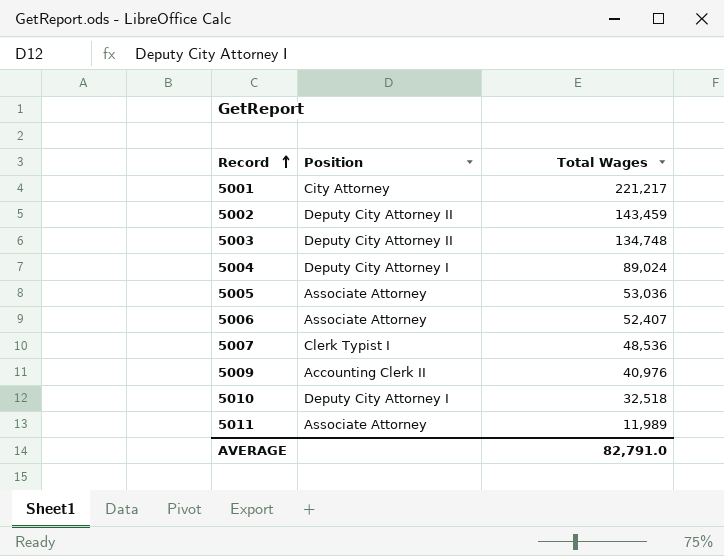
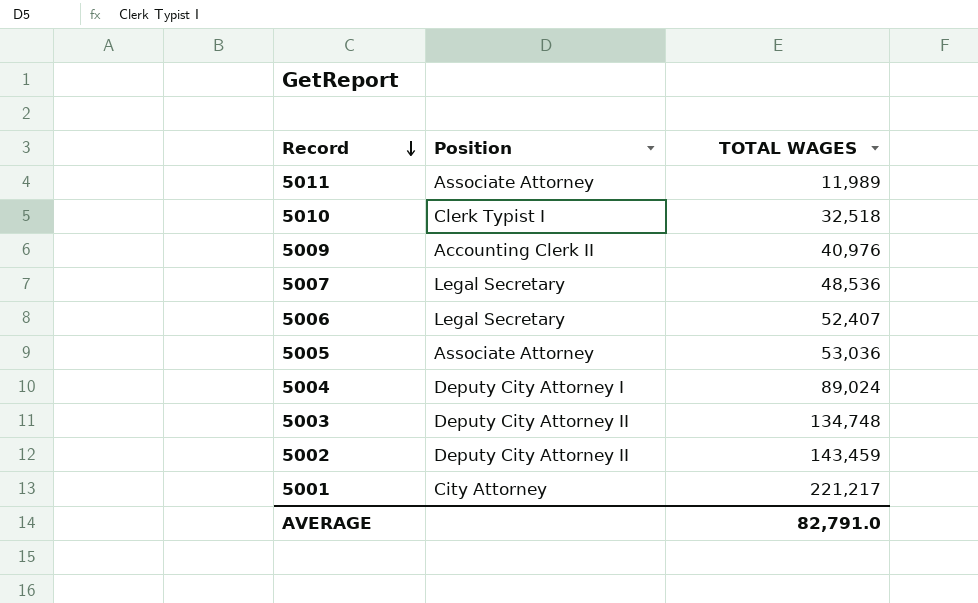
row order: Record ascending -> Record descending
column name: Total Wages -> TOTAL WAGES
5010 | Position: Deputy City Attorney I -> Clerk Typist I
5007 | Position: Clerk Typist I -> Legal Secretary
5006 | Position: Associate Attorney -> Legal Secretary

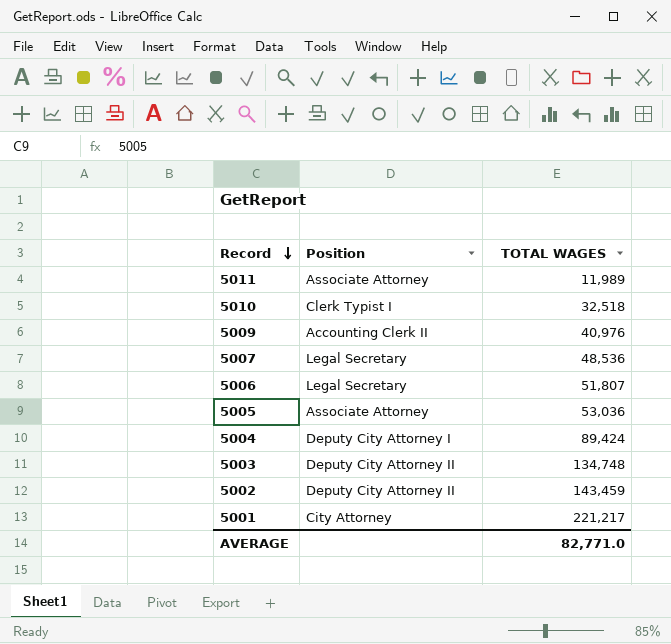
5006 | TOTAL WAGES: 52,407 -> 51,807
5004 | TOTAL WAGES: 89,024 -> 89,424
AVERAGE | TOTAL WAGES: 82,791.0 -> 82,771.0

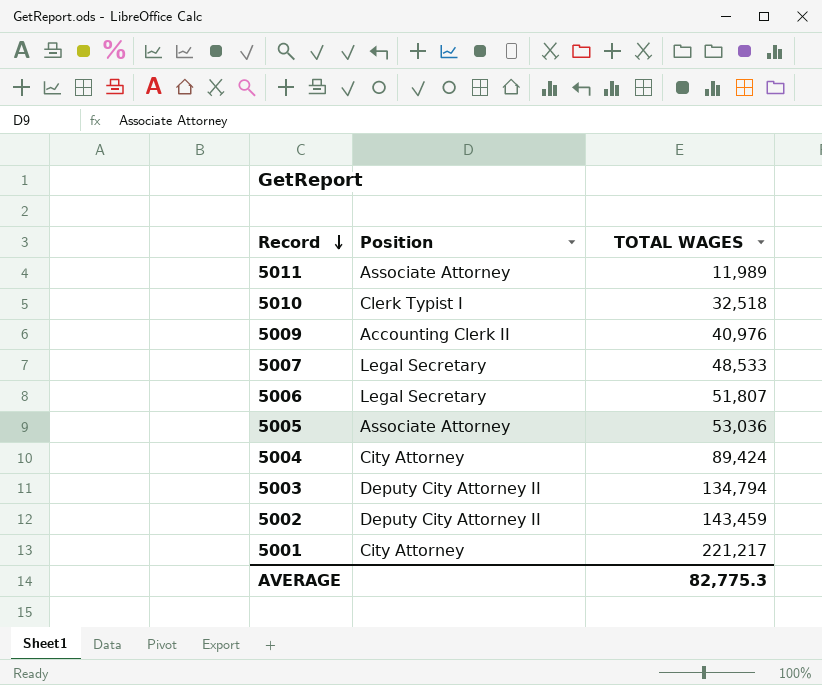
5007 | TOTAL WAGES: 48,536 -> 48,533
5004 | Position: Deputy City Attorney I -> City Attorney
5003 | TOTAL WAGES: 134,748 -> 134,794
AVERAGE | TOTAL WAGES: 82,771.0 -> 82,775.3

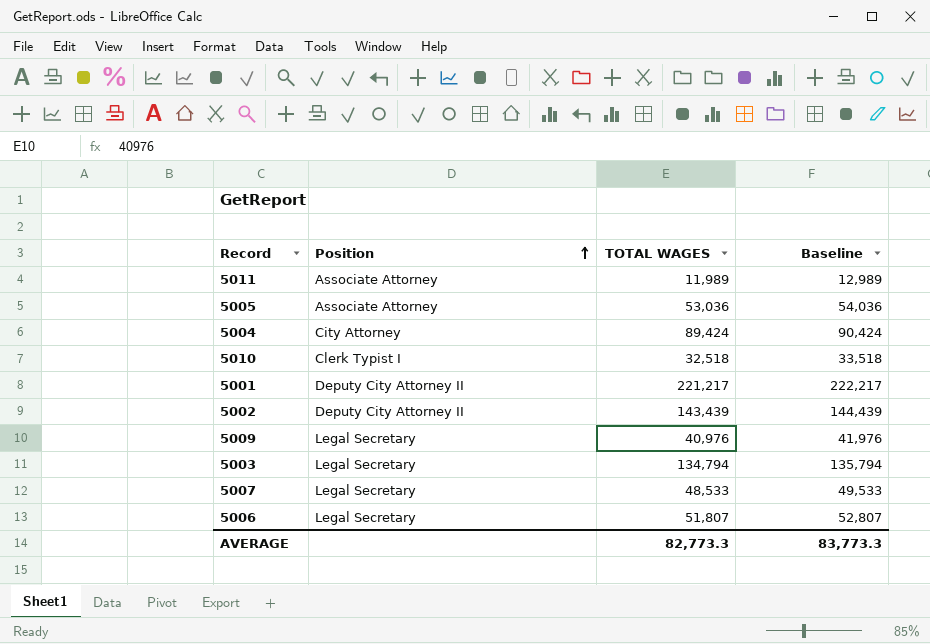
row order: Record descending -> Position ascending
column Baseline | formula: none -> [TOTAL WAGES] + 1000
5001 | Position: City Attorney -> Deputy City Attorney II
5002 | TOTAL WAGES: 143,459 -> 143,439
5009 | Position: Accounting Clerk II -> Legal Secretary
5003 | Position: Deputy City Attorney II -> Legal Secretary
AVERAGE | TOTAL WAGES: 82,775.3 -> 82,773.3

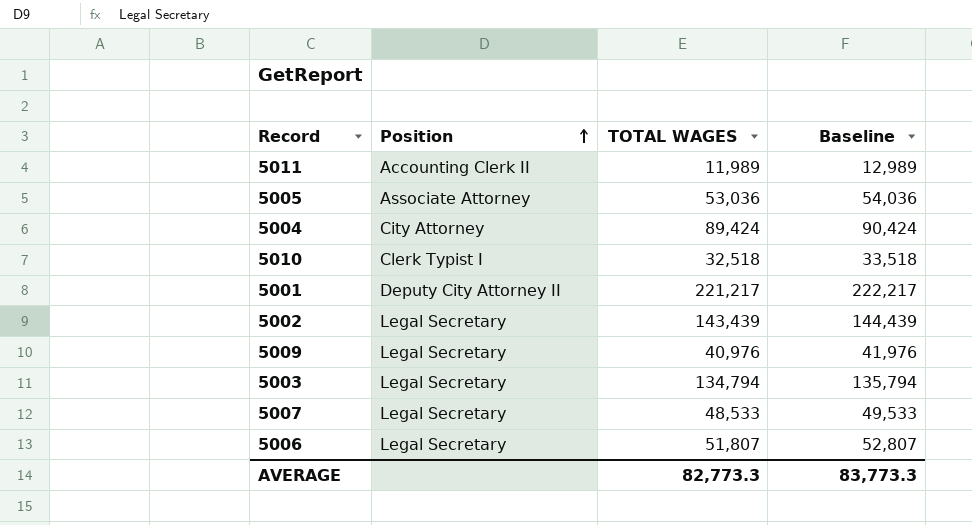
5011 | Position: Associate Attorney -> Accounting Clerk II
5002 | Position: Deputy City Attorney II -> Legal Secretary

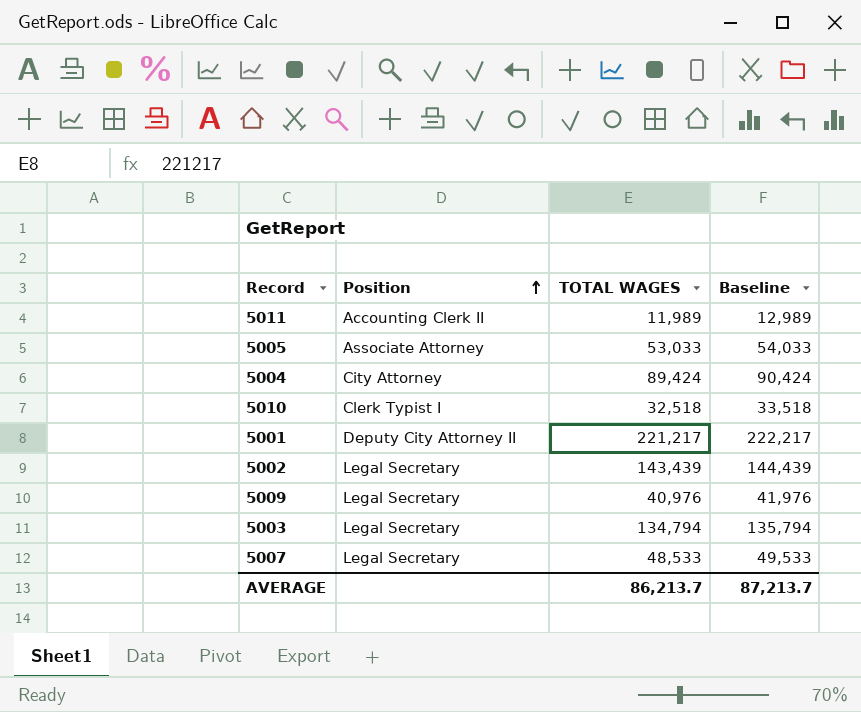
row 5006: Legal Secretary | 51,807 | 52,807 -> none
5005 | TOTAL WAGES: 53,036 -> 53,033
5005 | Baseline: 54,036 -> 54,033
AVERAGE | TOTAL WAGES: 82,773.3 -> 86,213.7
AVERAGE | Baseline: 83,773.3 -> 87,213.7

